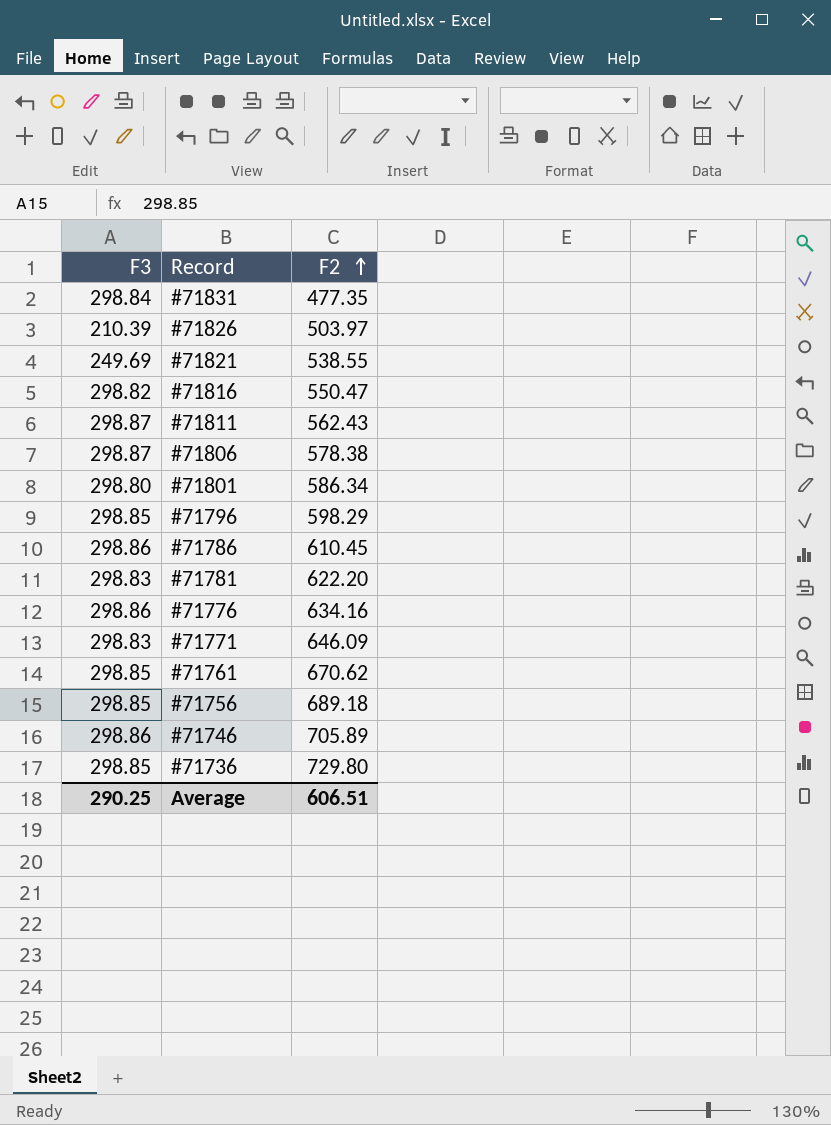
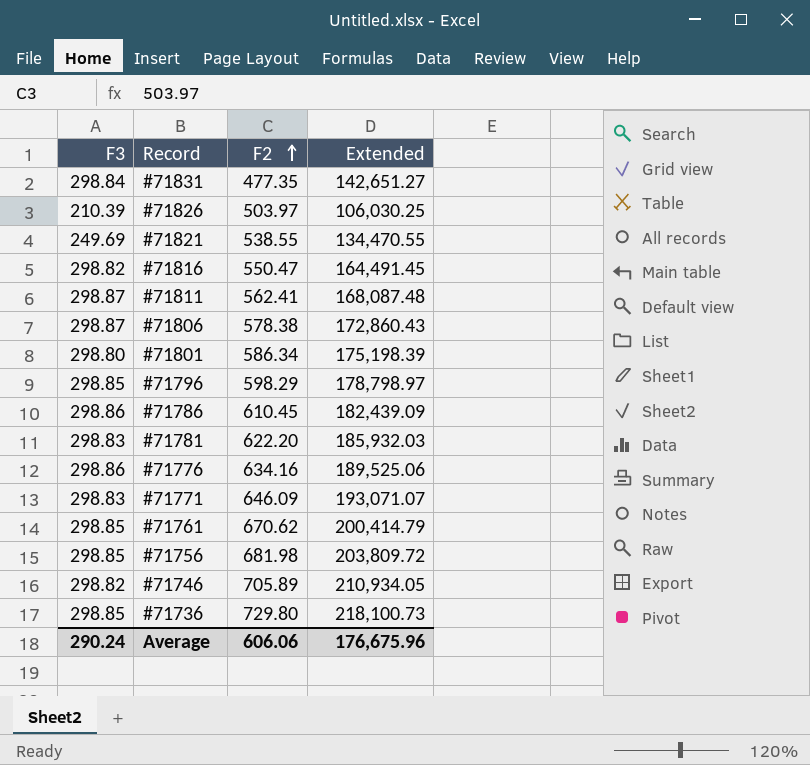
column Extended | formula: none -> [F3] * [F2]
#71811 | F2: 562.43 -> 562.41
#71756 | F2: 689.18 -> 681.98
#71746 | F3: 298.86 -> 298.82
Average | F3: 290.25 -> 290.24
Average | F2: 606.51 -> 606.06

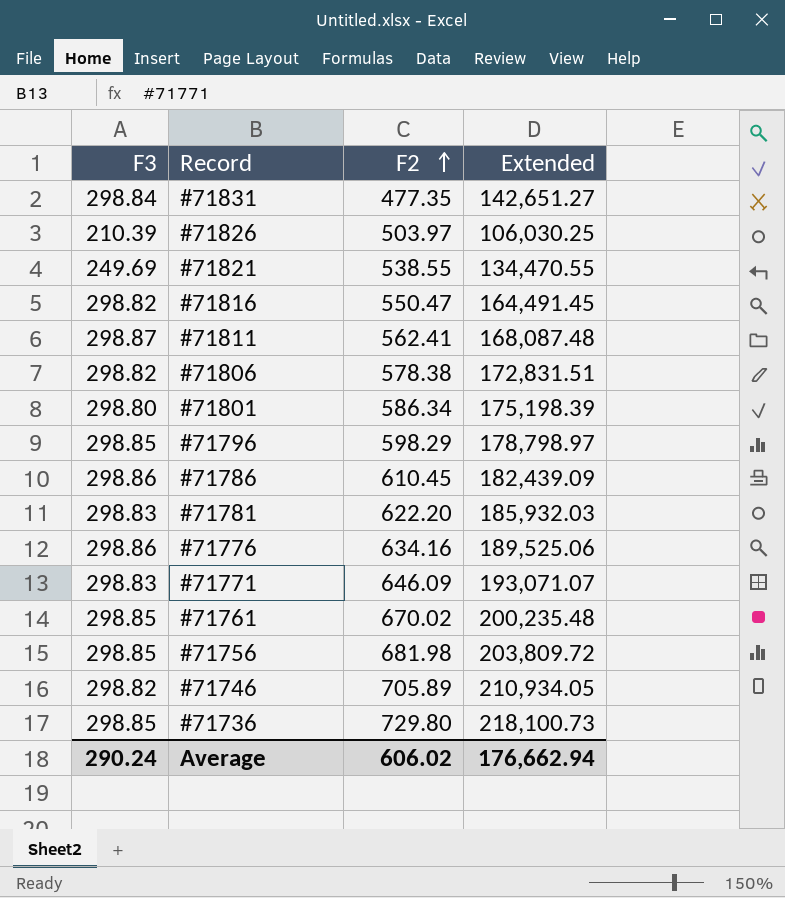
#71806 | F3: 298.87 -> 298.82
#71806 | Extended: 172,860.43 -> 172,831.51
#71761 | F2: 670.62 -> 670.02
#71761 | Extended: 200,414.79 -> 200,235.48
Average | F2: 606.06 -> 606.02
Average | Extended: 176,675.96 -> 176,662.94

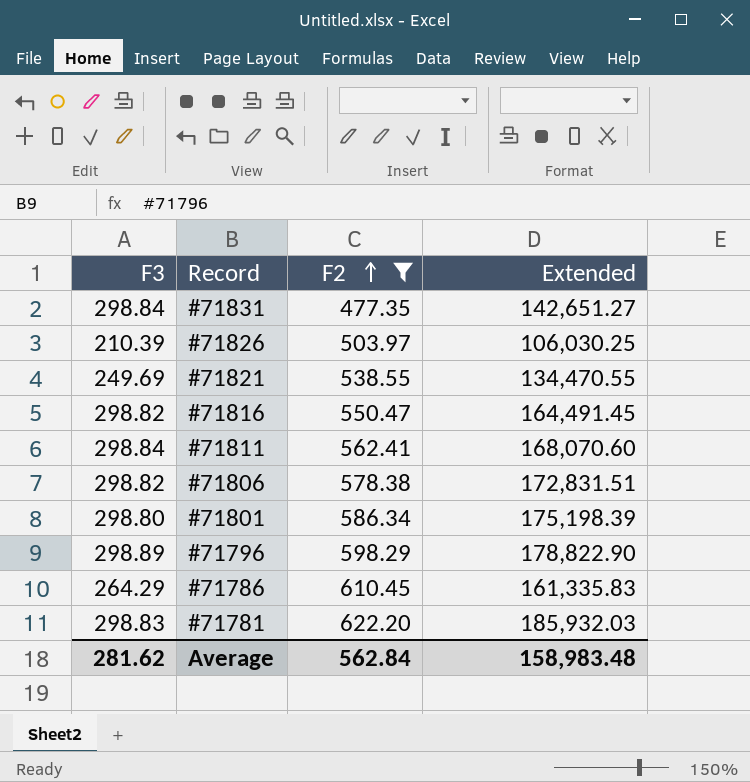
filter: none -> F2 <= 622.20
#71811 | F3: 298.87 -> 298.84
#71811 | Extended: 168,087.48 -> 168,070.60
#71796 | F3: 298.85 -> 298.89
#71796 | Extended: 178,798.97 -> 178,822.90
#71786 | F3: 298.86 -> 264.29
#71786 | Extended: 182,439.09 -> 161,335.83
Average | F3: 290.24 -> 281.62
Average | F2: 606.02 -> 562.84
Average | Extended: 176,662.94 -> 158,983.48

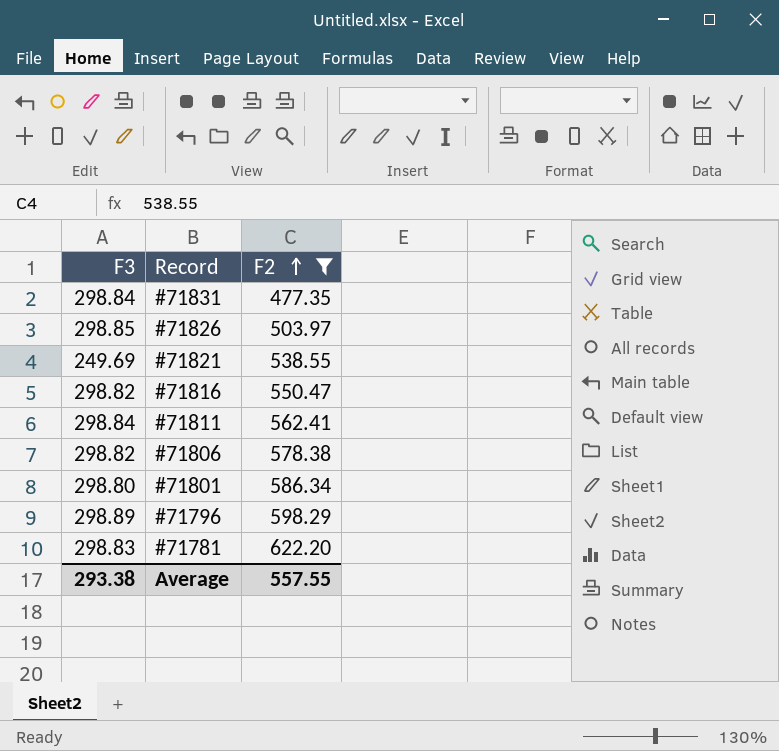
column Extended | formula: [F3] * [F2] -> none
row #71786: 264.29 | 610.45 | 161,335.83 -> none
#71826 | F3: 210.39 -> 298.85
Average | F3: 281.62 -> 293.38
Average | F2: 562.84 -> 557.55

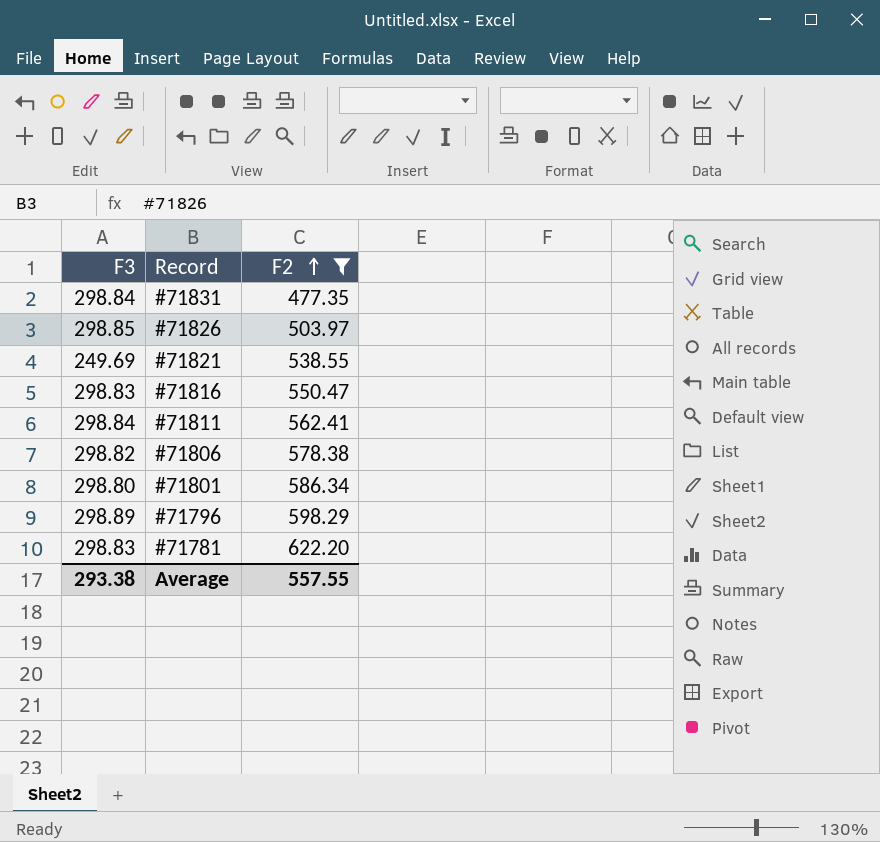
#71816 | F3: 298.82 -> 298.83

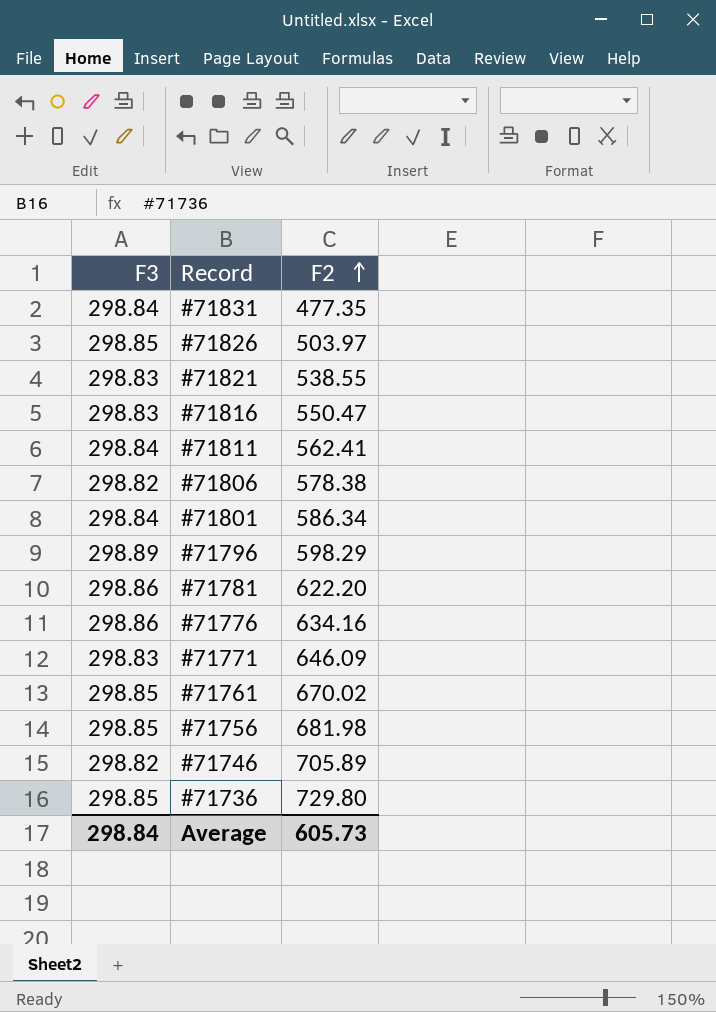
filter: F2 <= 622.20 -> none
#71821 | F3: 249.69 -> 298.83
#71801 | F3: 298.80 -> 298.84
#71781 | F3: 298.83 -> 298.86
Average | F3: 293.38 -> 298.84
Average | F2: 557.55 -> 605.73

